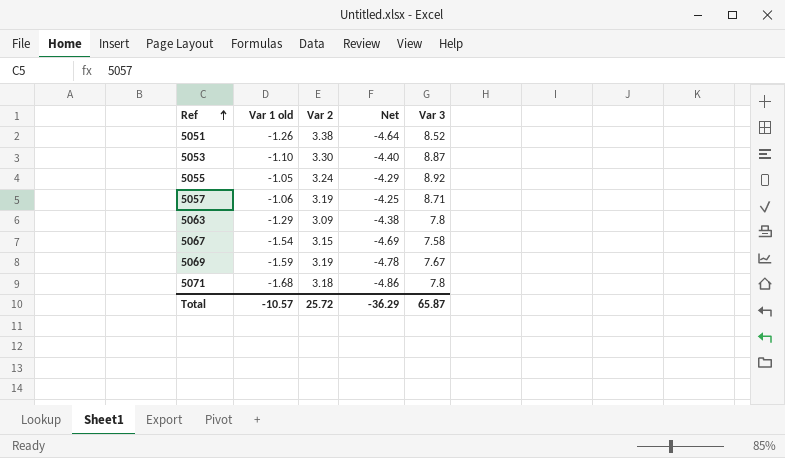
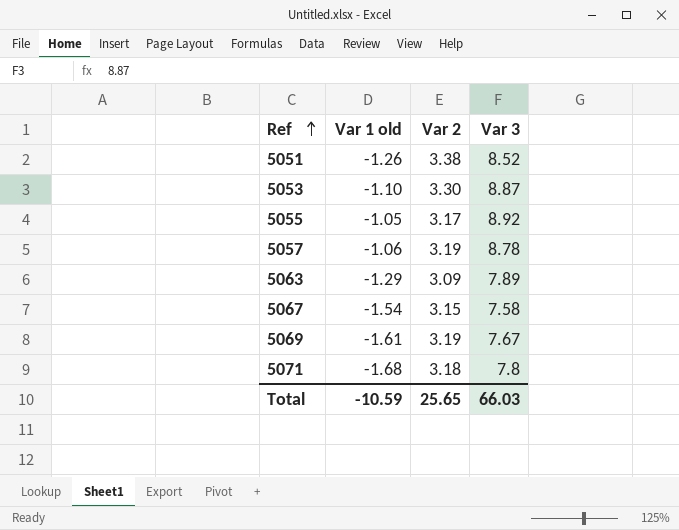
column Net | formula: [Var 1 old] - [Var 2] -> none
5055 | Var 2: 3.24 -> 3.17
5057 | Var 3: 8.71 -> 8.78
5063 | Var 3: 7.8 -> 7.89
5069 | Var 1 old: -1.59 -> -1.61
Total | Var 1 old: -10.57 -> -10.59
Total | Var 2: 25.72 -> 25.65
Total | Var 3: 65.87 -> 66.03

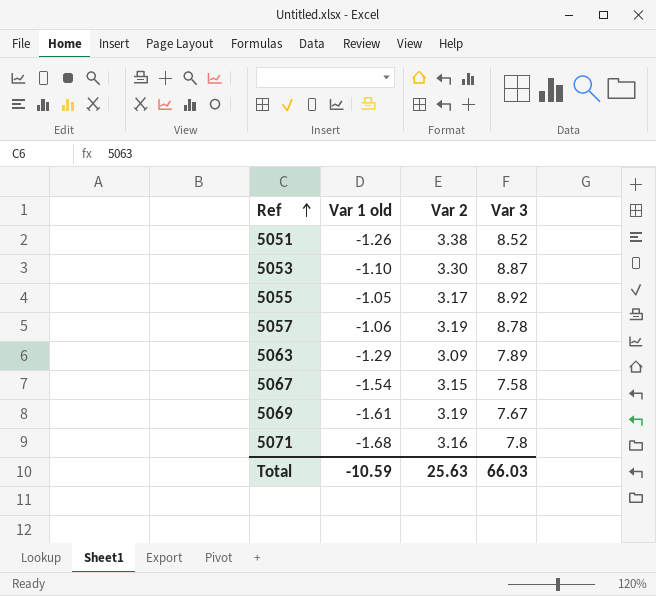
5071 | Var 2: 3.18 -> 3.16
Total | Var 2: 25.65 -> 25.63

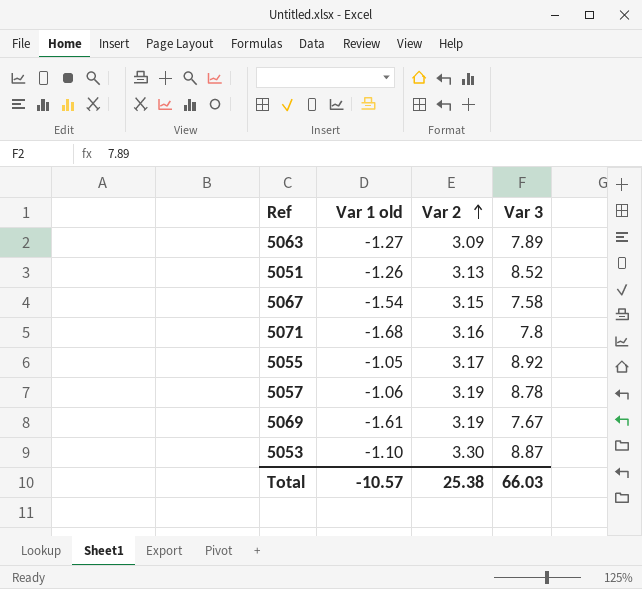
row order: Ref ascending -> Var 2 ascending
5063 | Var 1 old: -1.29 -> -1.27
5051 | Var 2: 3.38 -> 3.13
Total | Var 1 old: -10.59 -> -10.57
Total | Var 2: 25.63 -> 25.38

